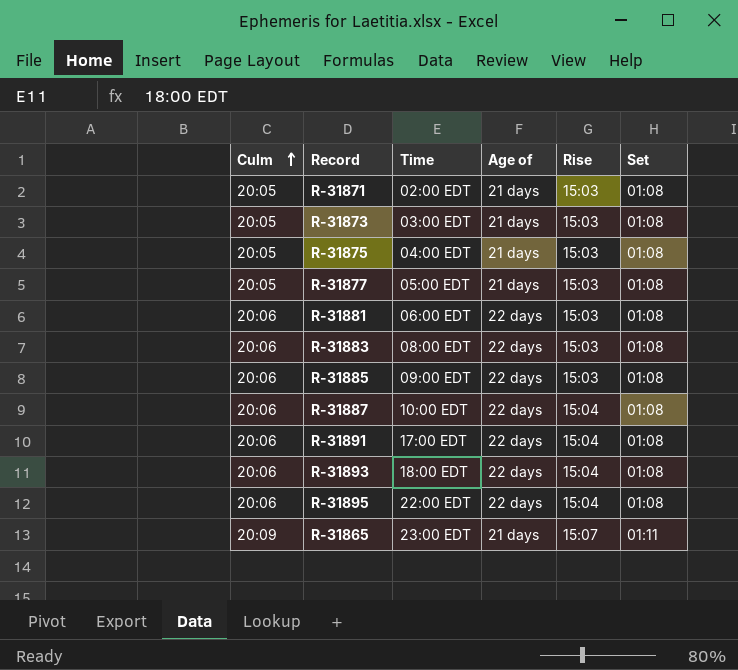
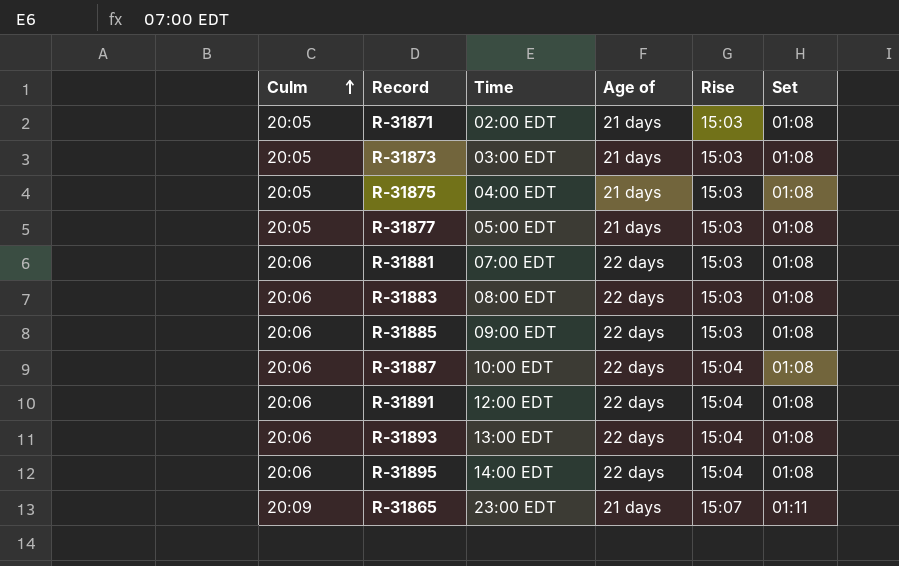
R-31881 | Time: 06:00 EDT -> 07:00 EDT
R-31891 | Time: 17:00 EDT -> 12:00 EDT
R-31893 | Time: 18:00 EDT -> 13:00 EDT
R-31895 | Time: 22:00 EDT -> 14:00 EDT

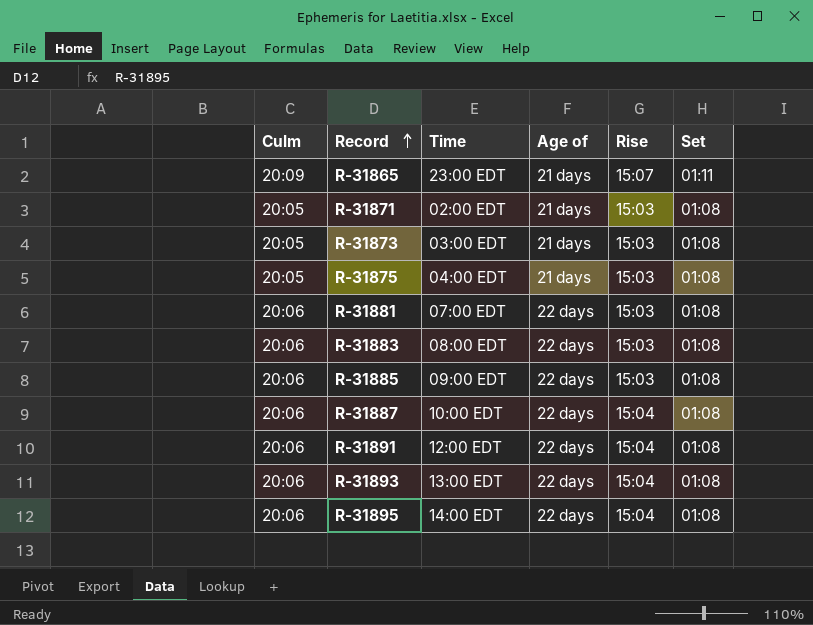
row order: Culm ascending -> Record ascending
row R-31877: 20:05 | 05:00 EDT | 21 days | 15:03 | 01:08 -> none

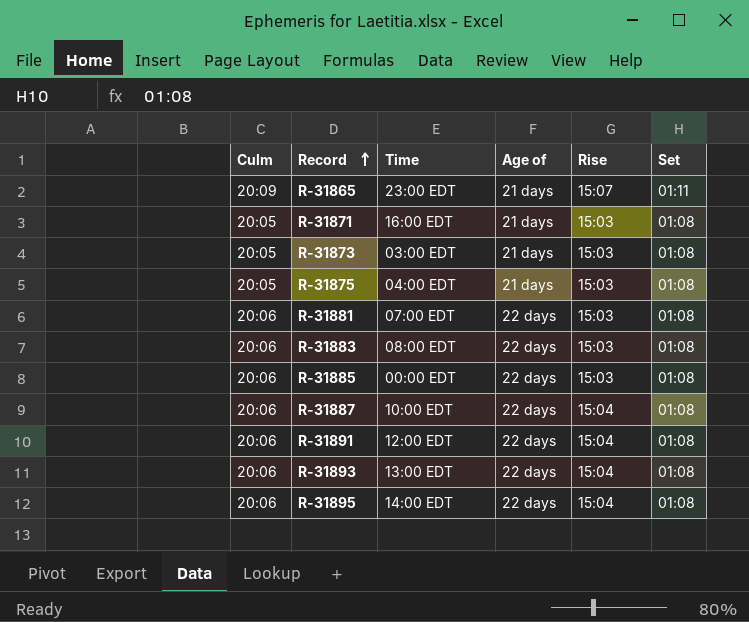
R-31871 | Time: 02:00 EDT -> 16:00 EDT
R-31885 | Time: 09:00 EDT -> 00:00 EDT

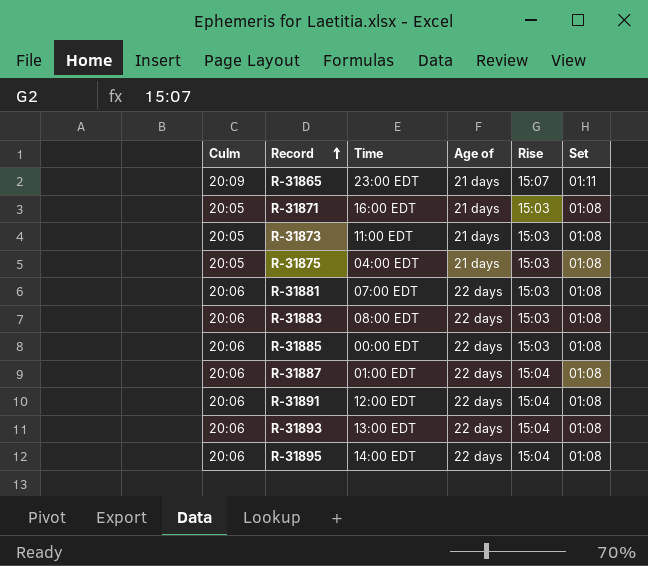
R-31873 | Time: 03:00 EDT -> 11:00 EDT
R-31887 | Time: 10:00 EDT -> 01:00 EDT

